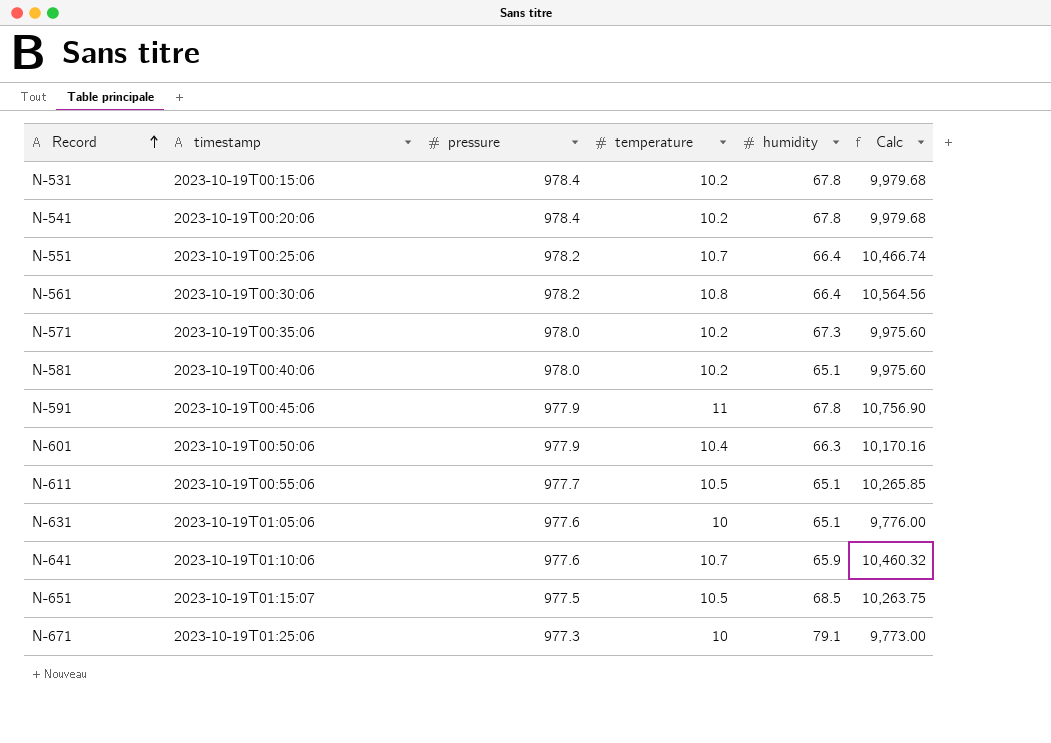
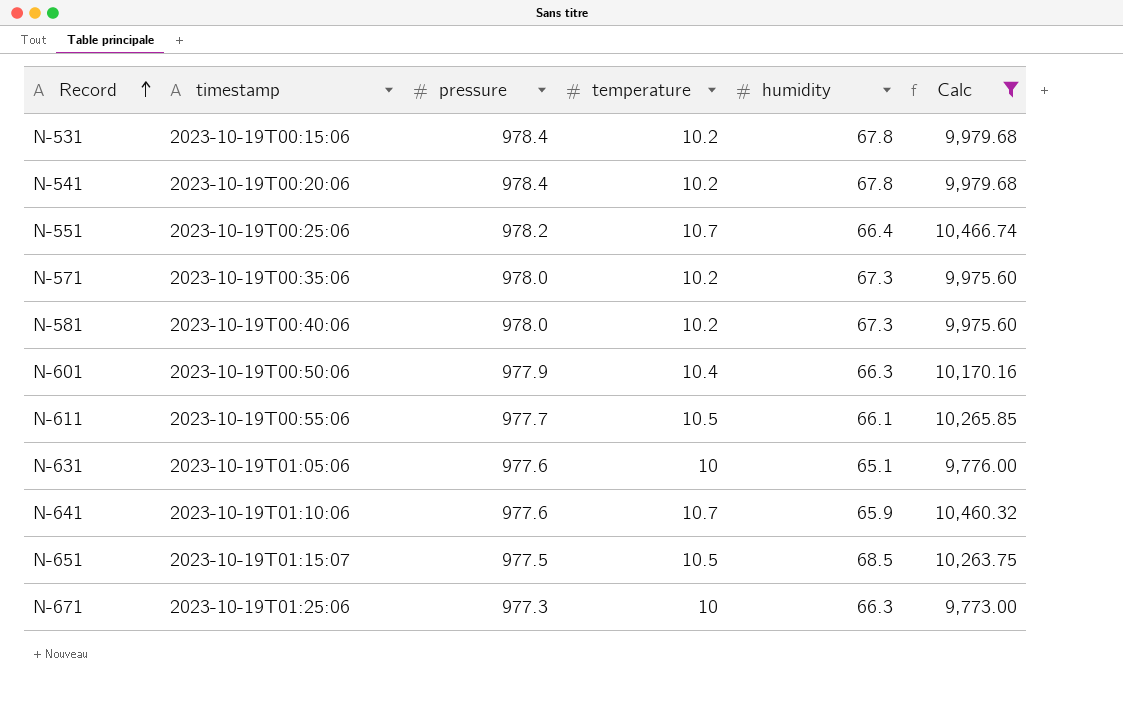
filter: none -> Calc <= 10,466.74
N-581 | humidity: 65.1 -> 67.3
N-611 | humidity: 65.1 -> 66.1
N-671 | humidity: 79.1 -> 66.3

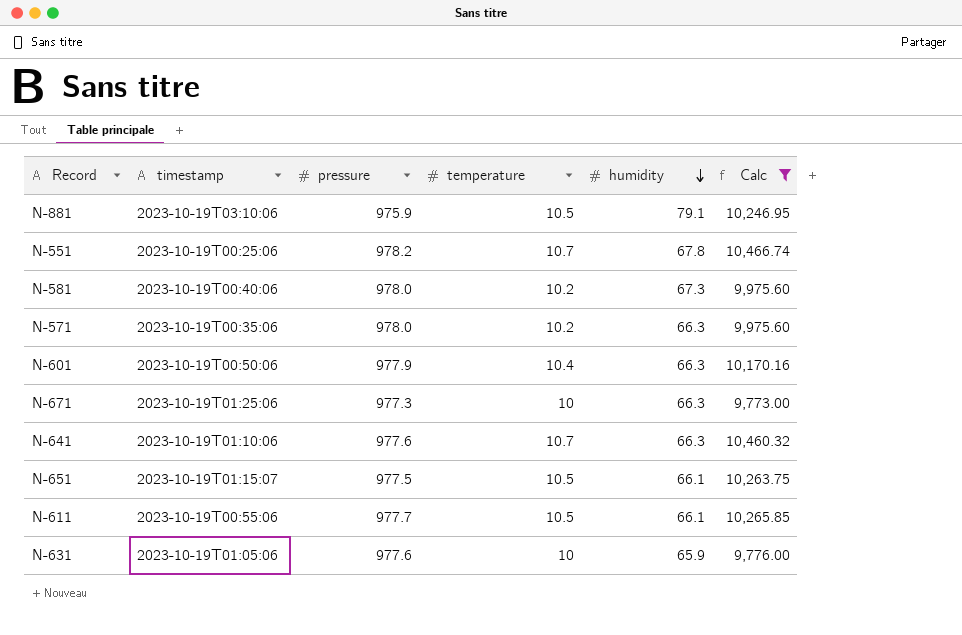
row order: Record ascending -> humidity descending
row N-531: 2023-10-19T00:15:06 | 978.4 | 10.2 | 67.8 | 9,979.68 -> none
row N-541: 2023-10-19T00:20:06 | 978.4 | 10.2 | 67.8 | 9,979.68 -> none
row N-881: none -> 2023-10-19T03:10:06 | 975.9 | 10.5 | 79.1 | 10,246.95
N-551 | humidity: 66.4 -> 67.8
N-571 | humidity: 67.3 -> 66.3
N-641 | humidity: 65.9 -> 66.3
N-651 | humidity: 68.5 -> 66.1
N-631 | humidity: 65.1 -> 65.9

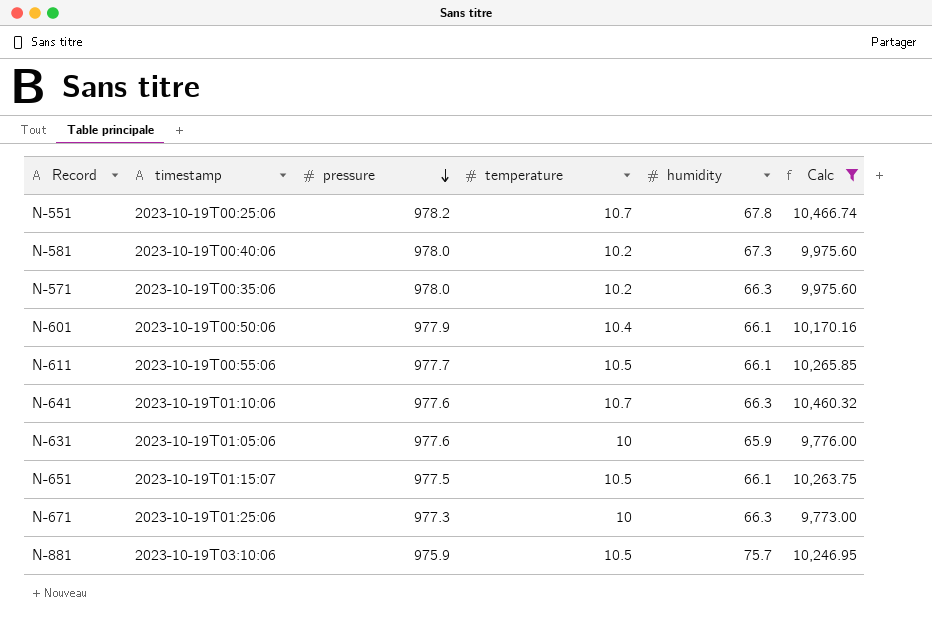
row order: humidity descending -> pressure descending
N-601 | humidity: 66.3 -> 66.1
N-881 | humidity: 79.1 -> 75.7

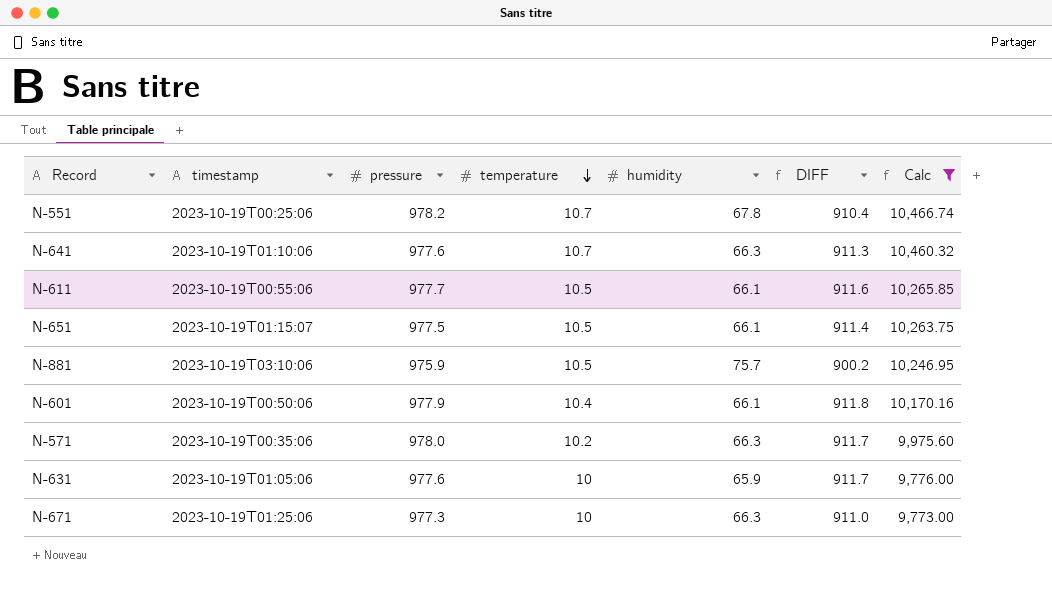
row order: pressure descending -> temperature descending
column DIFF | formula: none -> [pressure] - [humidity]
row N-581: 2023-10-19T00:40:06 | 978.0 | 10.2 | 67.3 | 9,975.60 -> none

